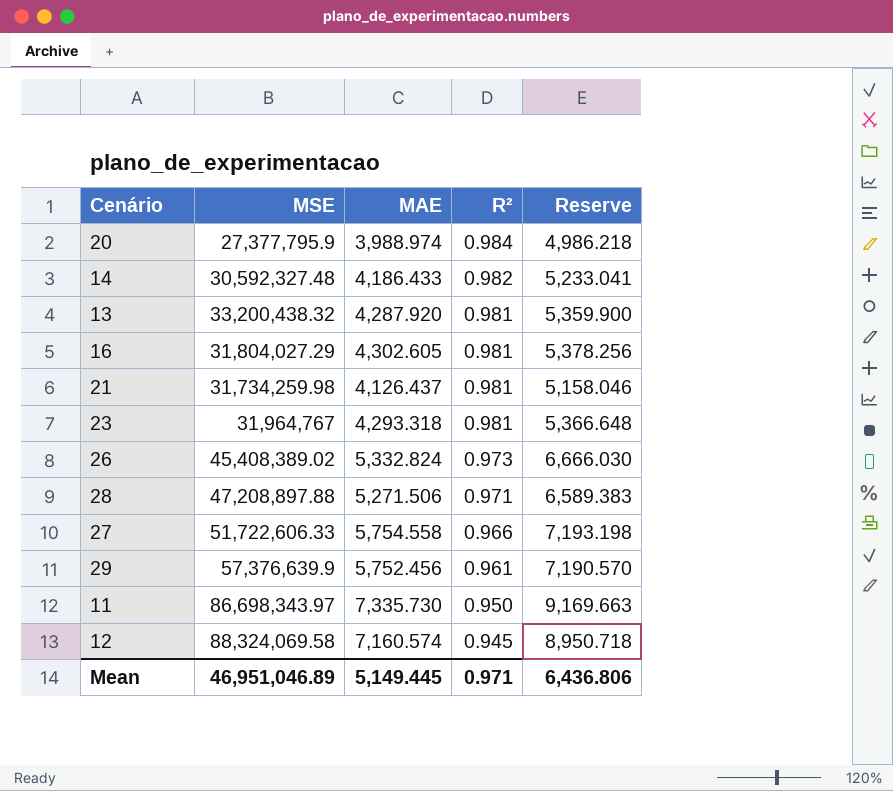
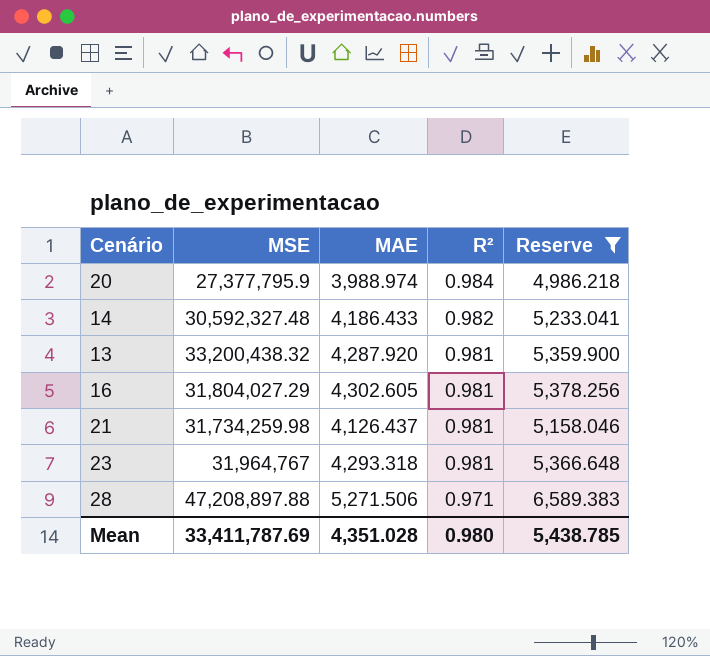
filter: none -> Reserve <= 6,589.383
Mean | MSE: 46,951,046.89 -> 33,411,787.69
Mean | MAE: 5,149.445 -> 4,351.028
Mean | R²: 0.971 -> 0.980
Mean | Reserve: 6,436.806 -> 5,438.785

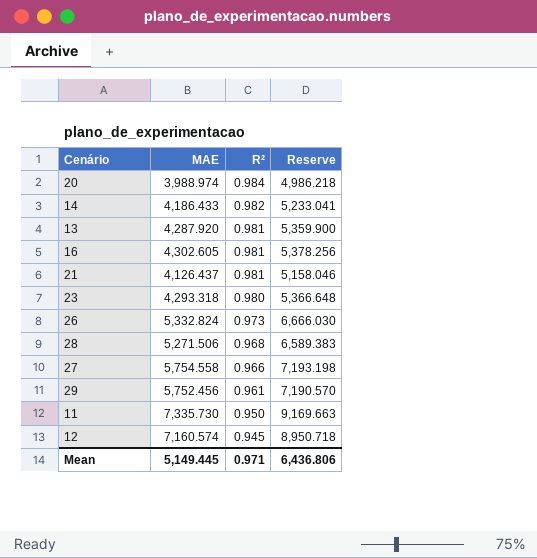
filter: Reserve <= 6,589.383 -> none
column MSE | position: 2 -> none
23 | R²: 0.981 -> 0.980
28 | R²: 0.971 -> 0.968
Mean | MAE: 4,351.028 -> 5,149.445
Mean | R²: 0.980 -> 0.971
Mean | Reserve: 5,438.785 -> 6,436.806

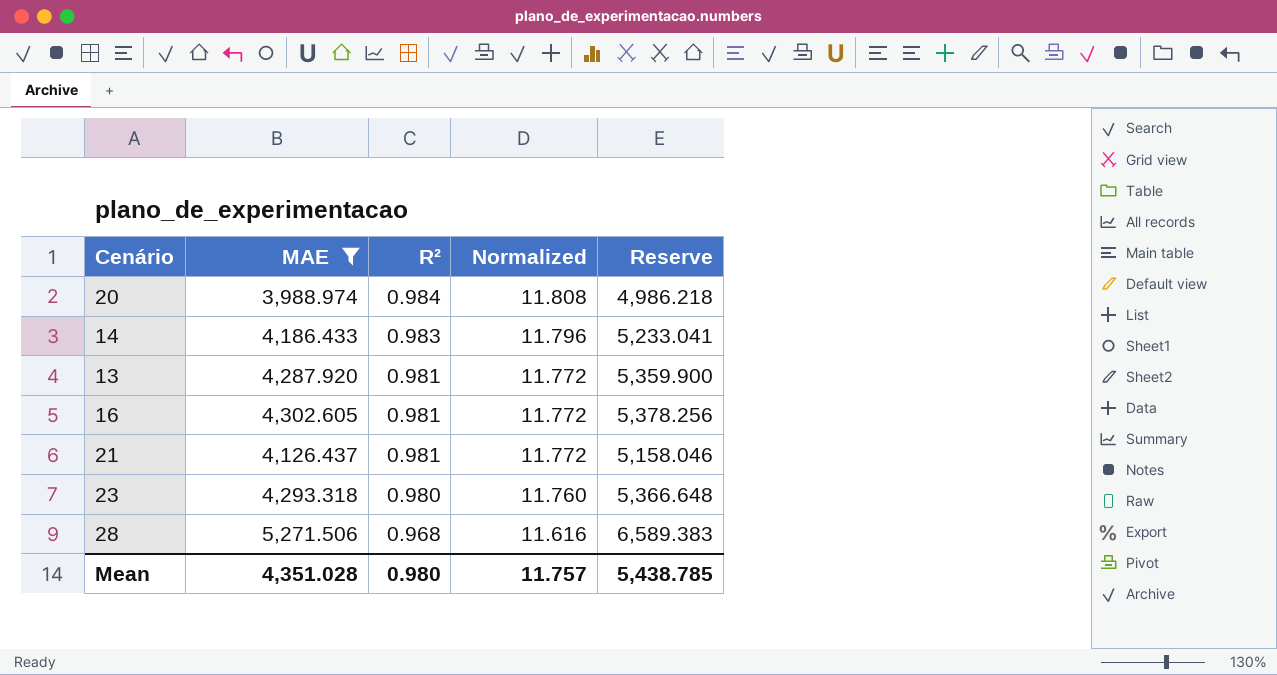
filter: none -> MAE <= 5,271.506
column Normalized | formula: none -> [R²] * 12
14 | R²: 0.982 -> 0.983
Mean | MAE: 5,149.445 -> 4,351.028
Mean | R²: 0.971 -> 0.980
Mean | Reserve: 6,436.806 -> 5,438.785

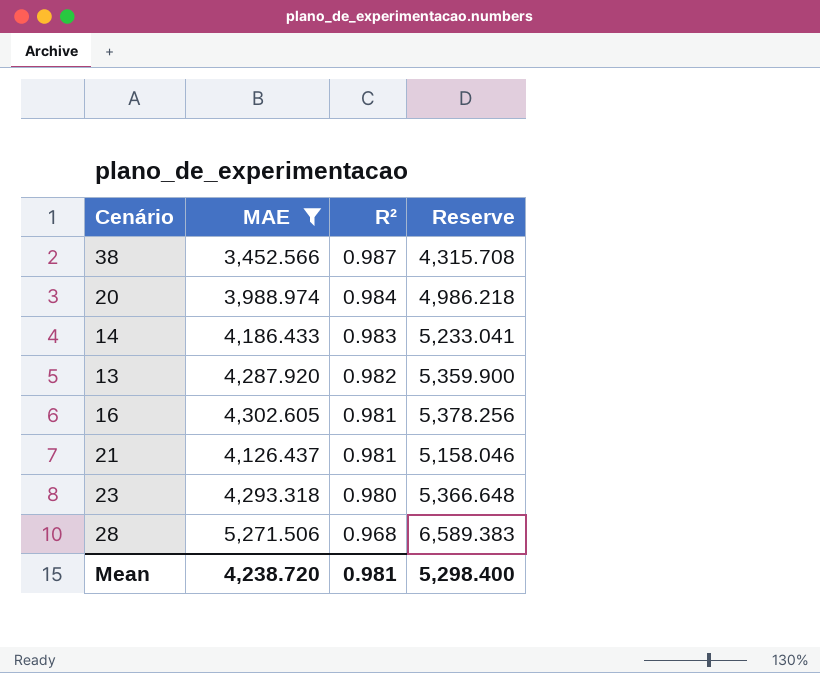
column Normalized | formula: [R²] * 12 -> none
row 38: none -> 3,452.566 | 0.987 | 4,315.708
13 | R²: 0.981 -> 0.982
Mean | MAE: 4,351.028 -> 4,238.720
Mean | R²: 0.980 -> 0.981
Mean | Reserve: 5,438.785 -> 5,298.400

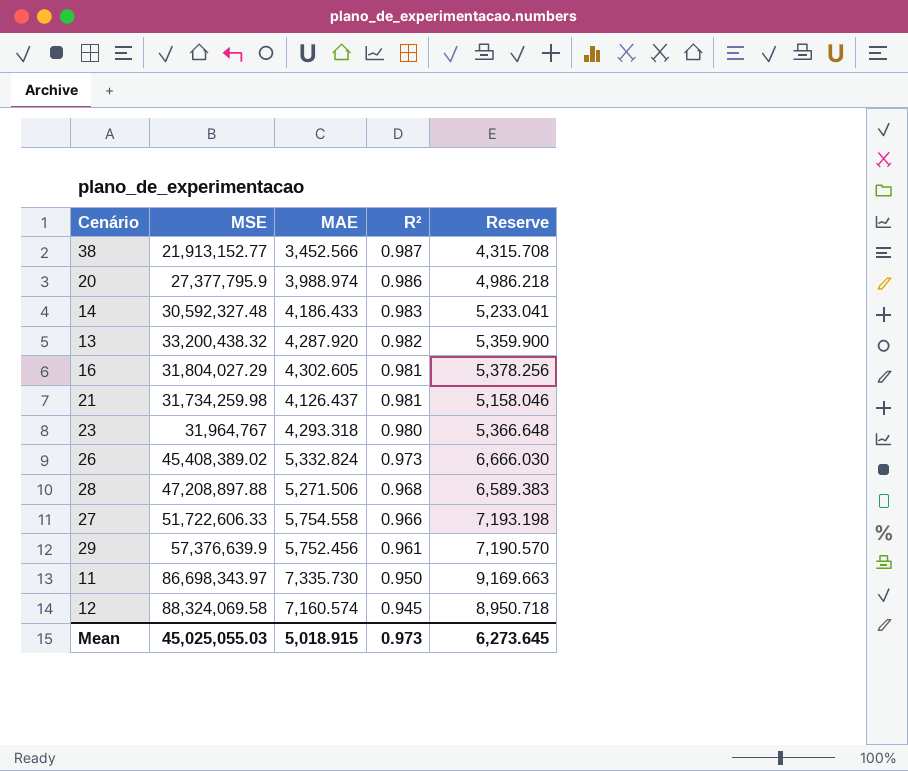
filter: MAE <= 5,271.506 -> none
column MSE | position: none -> 2
20 | R²: 0.984 -> 0.986
Mean | MAE: 4,238.720 -> 5,018.915
Mean | R²: 0.981 -> 0.973
Mean | Reserve: 5,298.400 -> 6,273.645

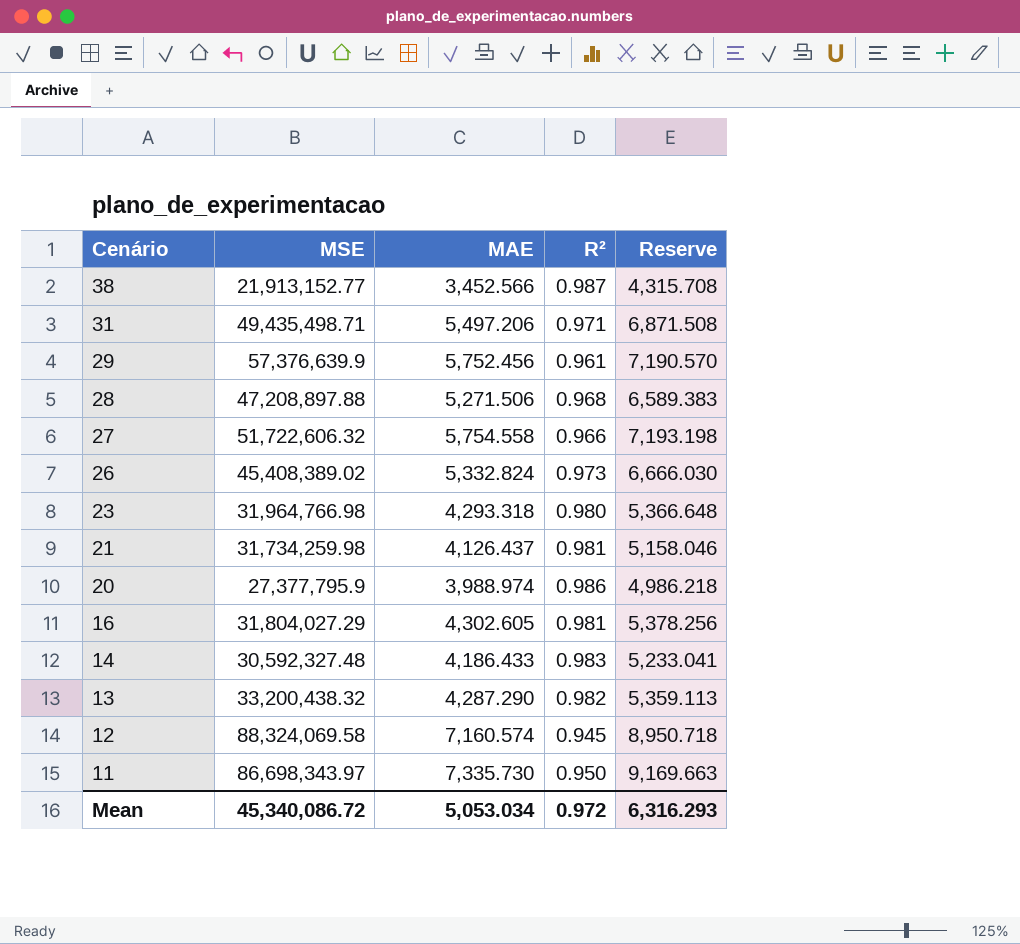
row order: R² descending -> Cenário descending
row 31: none -> 49,435,498.71 | 5,497.206 | 0.971 | 6,871.508
27 | MSE: 51,722,606.33 -> 51,722,606.32
23 | MSE: 31,964,767 -> 31,964,766.98
13 | MAE: 4,287.920 -> 4,287.290
13 | Reserve: 5,359.900 -> 5,359.113
Mean | MSE: 45,025,055.03 -> 45,340,086.72
Mean | MAE: 5,018.915 -> 5,053.034
Mean | R²: 0.973 -> 0.972
Mean | Reserve: 6,273.645 -> 6,316.293

